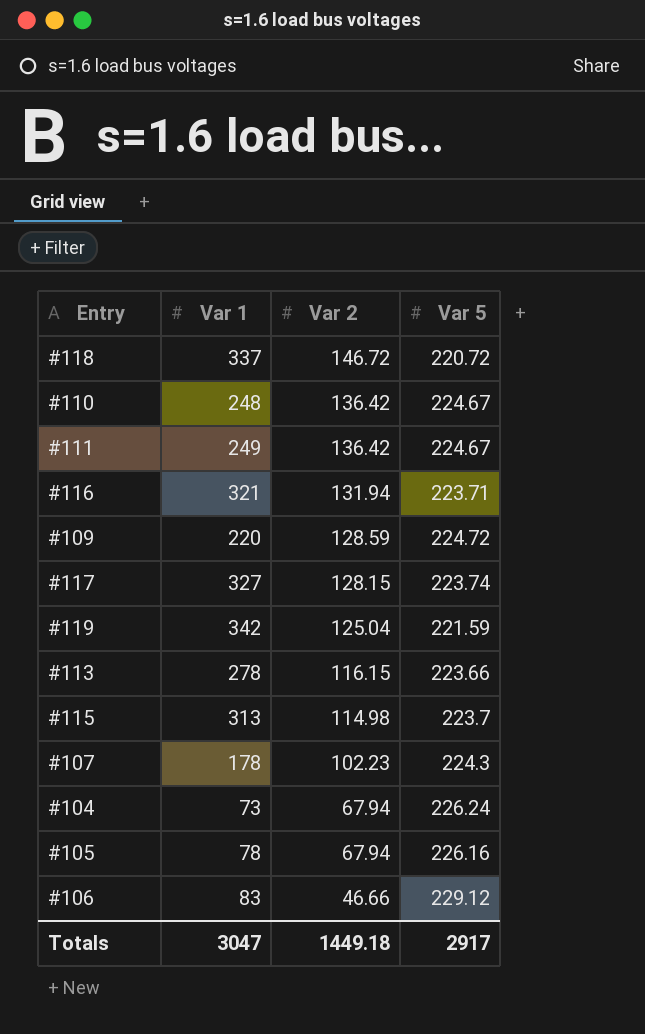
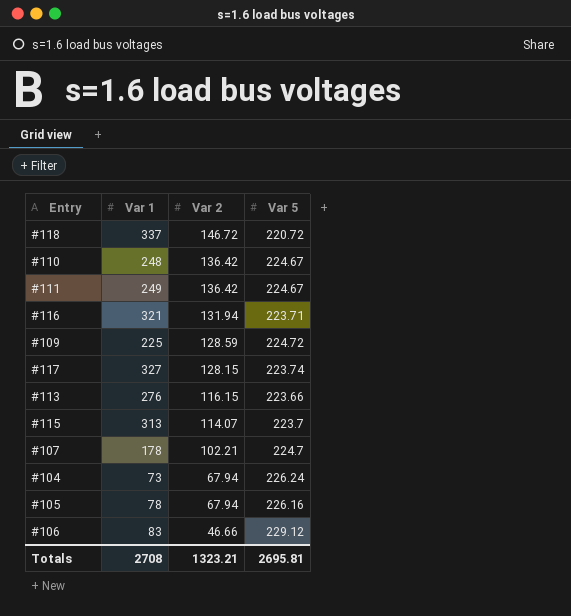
row #119: 342 | 125.04 | 221.59 -> none
#109 | Var 1: 220 -> 225
#113 | Var 1: 278 -> 276
#115 | Var 2: 114.98 -> 114.07
#107 | Var 2: 102.23 -> 102.21
#107 | Var 5: 224.3 -> 224.7
Totals | Var 1: 3047 -> 2708
Totals | Var 2: 1449.18 -> 1323.21
Totals | Var 5: 2917 -> 2695.81

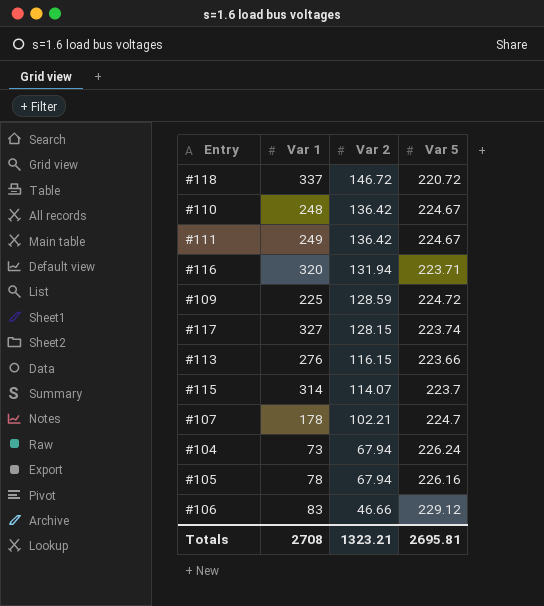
#116 | Var 1: 321 -> 320
#115 | Var 1: 313 -> 314

